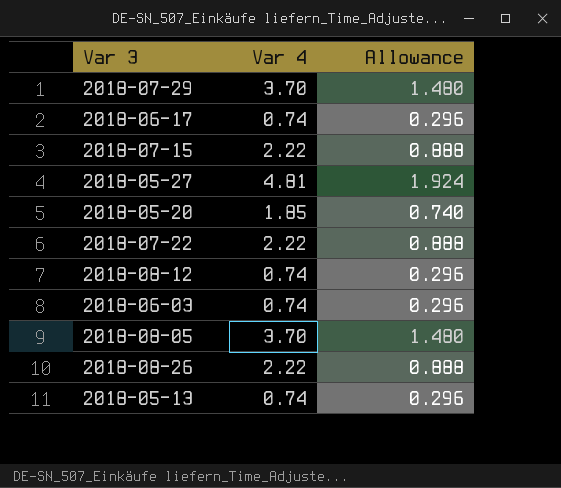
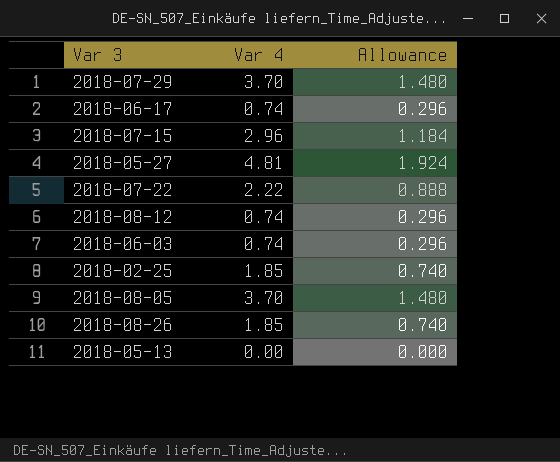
row 2018-05-20: 1.85 | 0.740 -> none
2018-07-15 | Var 4: 2.22 -> 2.96
2018-07-15 | Allowance: 0.888 -> 1.184
row 2018-02-25: none -> 1.85 | 0.740
2018-08-26 | Var 4: 2.22 -> 1.85
2018-08-26 | Allowance: 0.888 -> 0.740
2018-05-13 | Var 4: 0.74 -> 0.00
2018-05-13 | Allowance: 0.296 -> 0.000

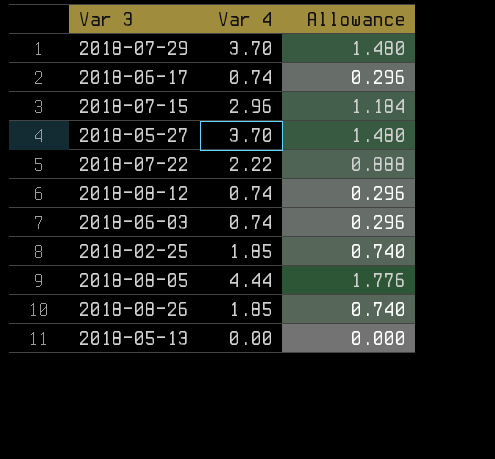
2018-05-27 | Var 4: 4.81 -> 3.70
2018-05-27 | Allowance: 1.924 -> 1.480
2018-08-05 | Var 4: 3.70 -> 4.44
2018-08-05 | Allowance: 1.480 -> 1.776

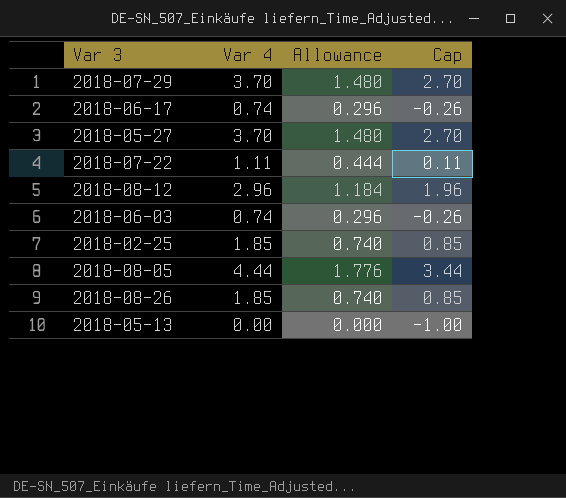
column Cap | formula: none -> [Var 4] - 1
row 2018-07-15: 2.96 | 1.184 -> none
2018-07-22 | Var 4: 2.22 -> 1.11
2018-07-22 | Allowance: 0.888 -> 0.444
2018-08-12 | Var 4: 0.74 -> 2.96
2018-08-12 | Allowance: 0.296 -> 1.184

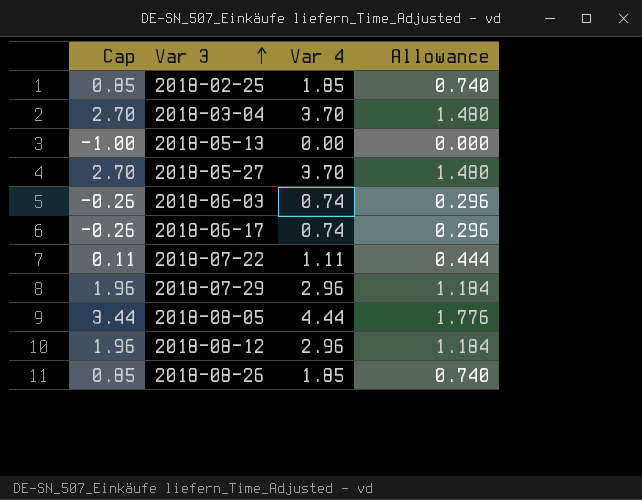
row order: none -> Var 3 ascending
column Cap | position: 4 -> 1
row 2018-03-04: none -> 2.70 | 3.70 | 1.480
2018-07-29 | Cap: 2.70 -> 1.96
2018-07-29 | Var 4: 3.70 -> 2.96
2018-07-29 | Allowance: 1.480 -> 1.184

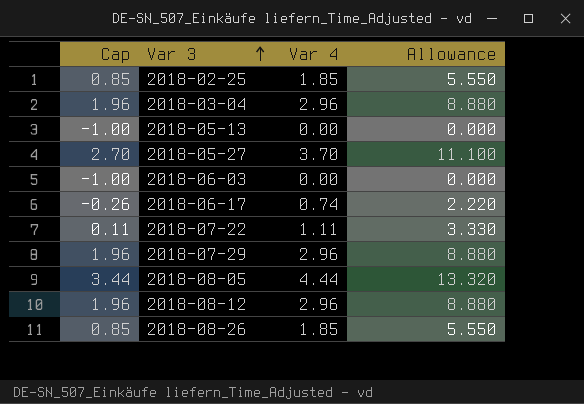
column Allowance | formula: [Var 4] * 0.4 -> [Var 4] * 3
2018-03-04 | Cap: 2.70 -> 1.96
2018-03-04 | Var 4: 3.70 -> 2.96
2018-06-03 | Cap: -0.26 -> -1.00
2018-06-03 | Var 4: 0.74 -> 0.00

